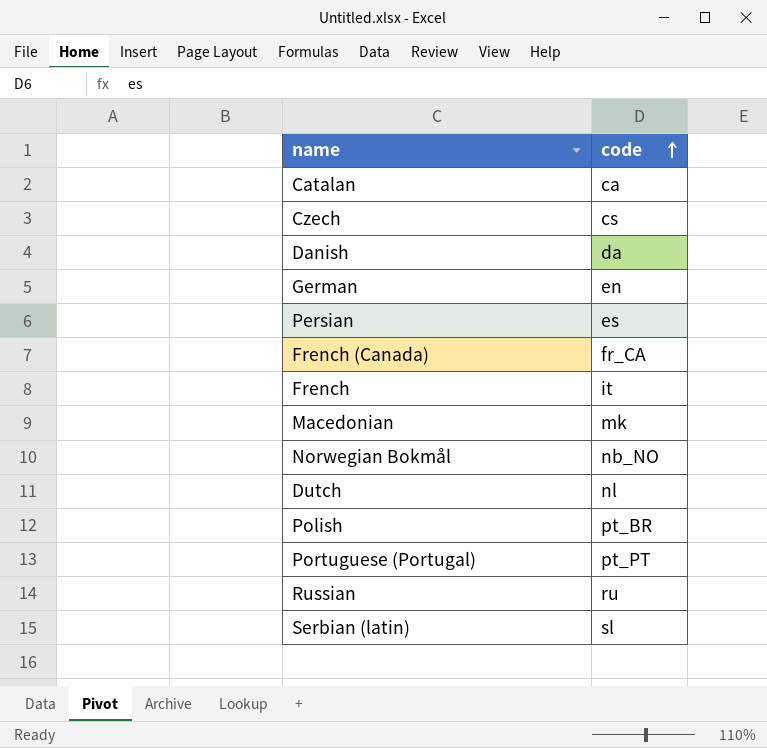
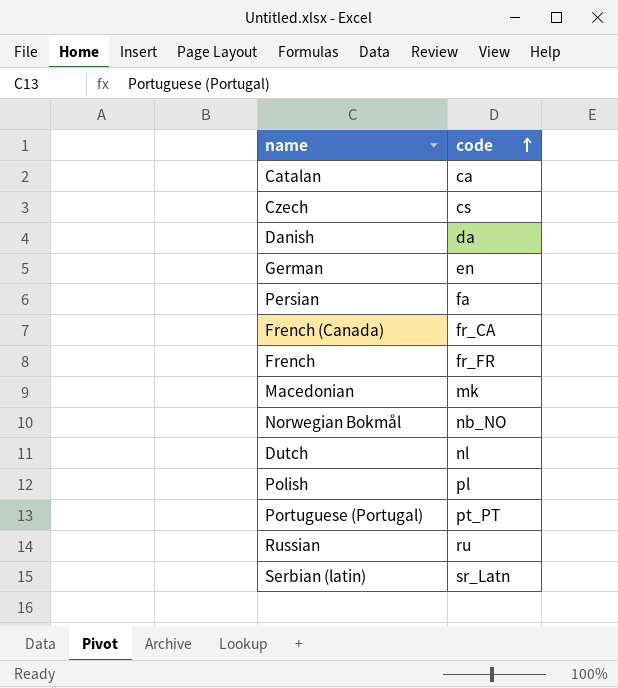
Persian | code: es -> fa
French | code: it -> fr_FR
Polish | code: pt_BR -> pl
Serbian (latin) | code: sl -> sr_Latn

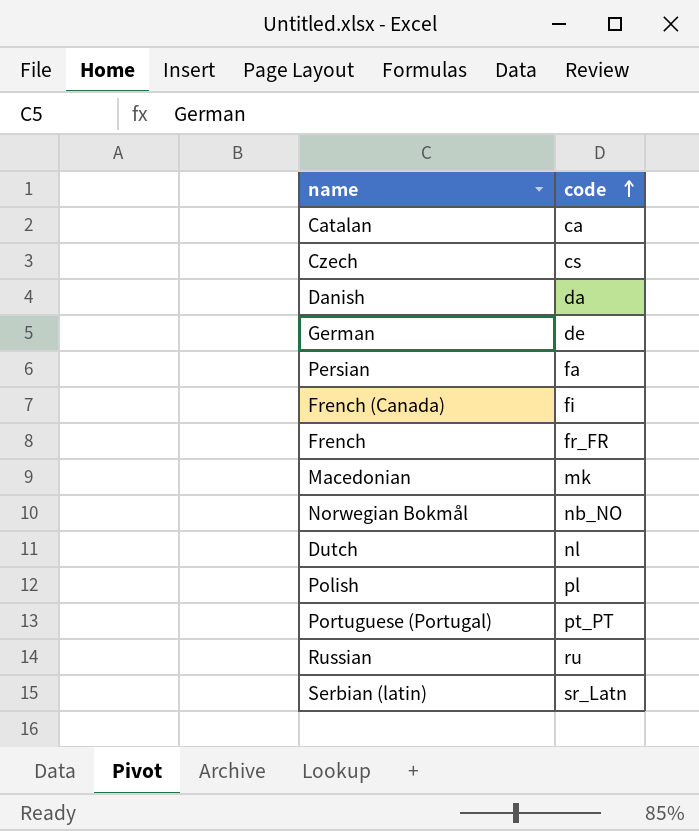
German | code: en -> de
French (Canada) | code: fr_CA -> fi

